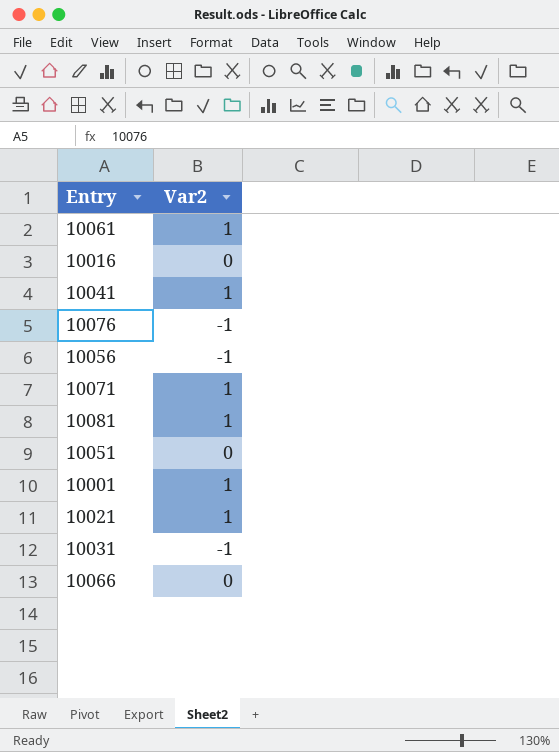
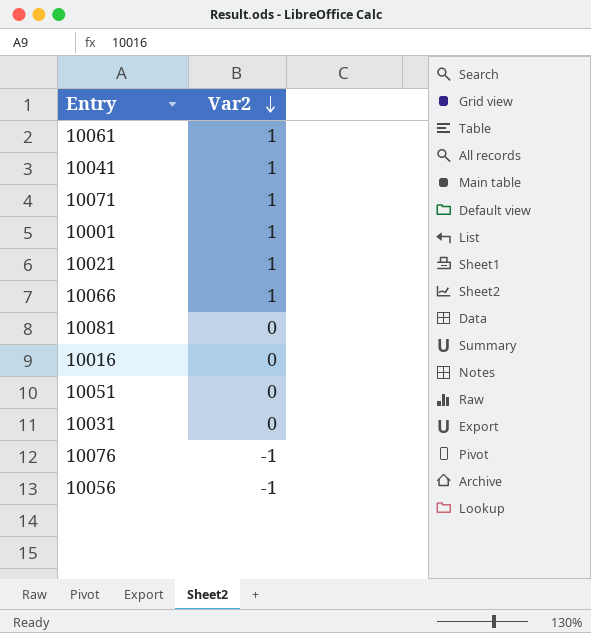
row order: none -> Var2 descending
10066 | Var2: 0 -> 1
10081 | Var2: 1 -> 0
10031 | Var2: -1 -> 0

